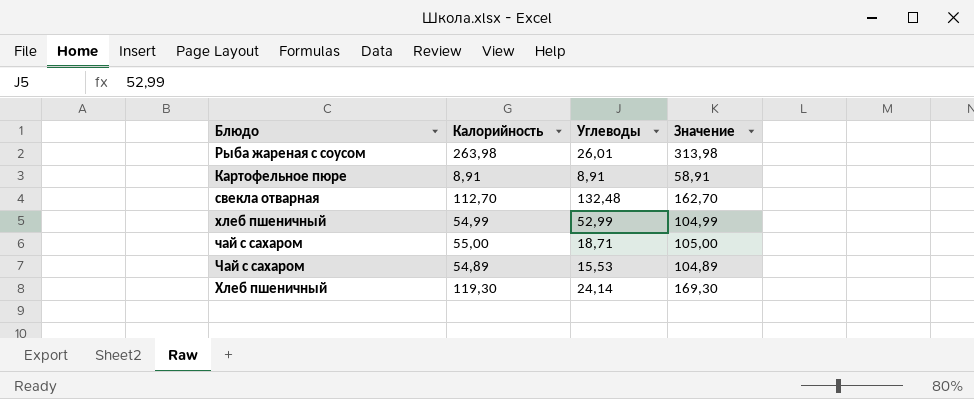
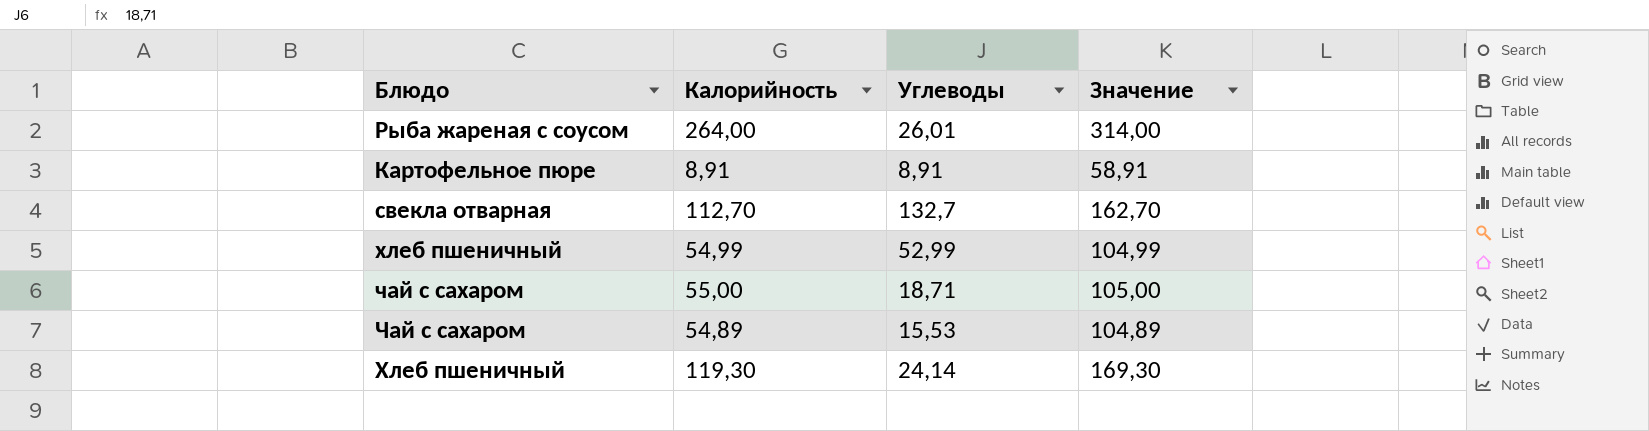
Рыба жареная с соусом | Калорийность: 263,98 -> 264,00
Рыба жареная с соусом | Значение: 313,98 -> 314,00
свекла отварная | Углеводы: 132,48 -> 132,7

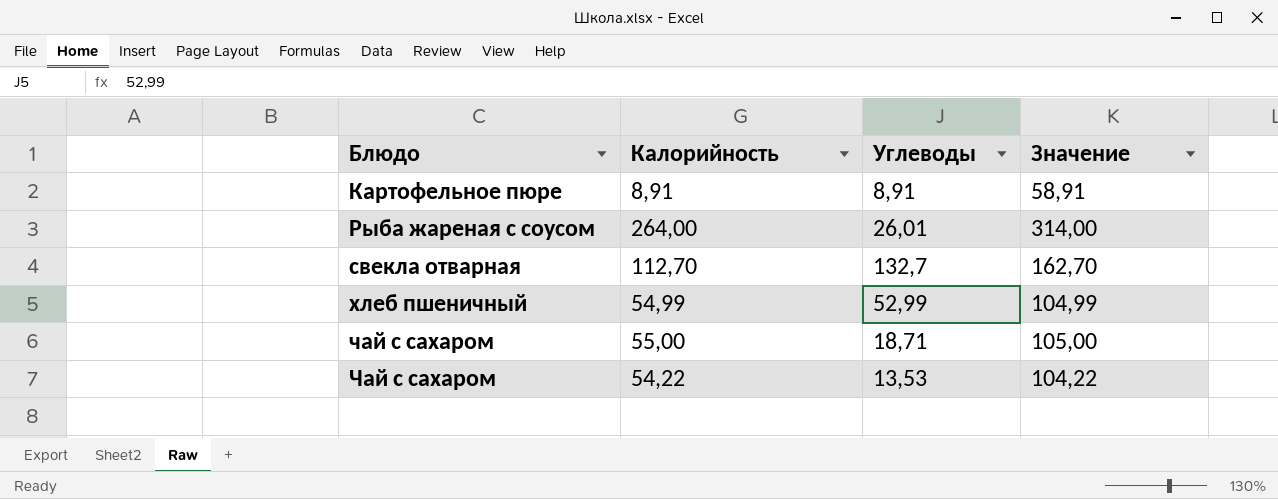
row order: none -> Блюдо ascending
row Хлеб пшеничный: 119,30 | 24,14 | 169,30 -> none
Чай с сахаром | Калорийность: 54,89 -> 54,22
Чай с сахаром | Углеводы: 15,53 -> 13,53
Чай с сахаром | Значение: 104,89 -> 104,22

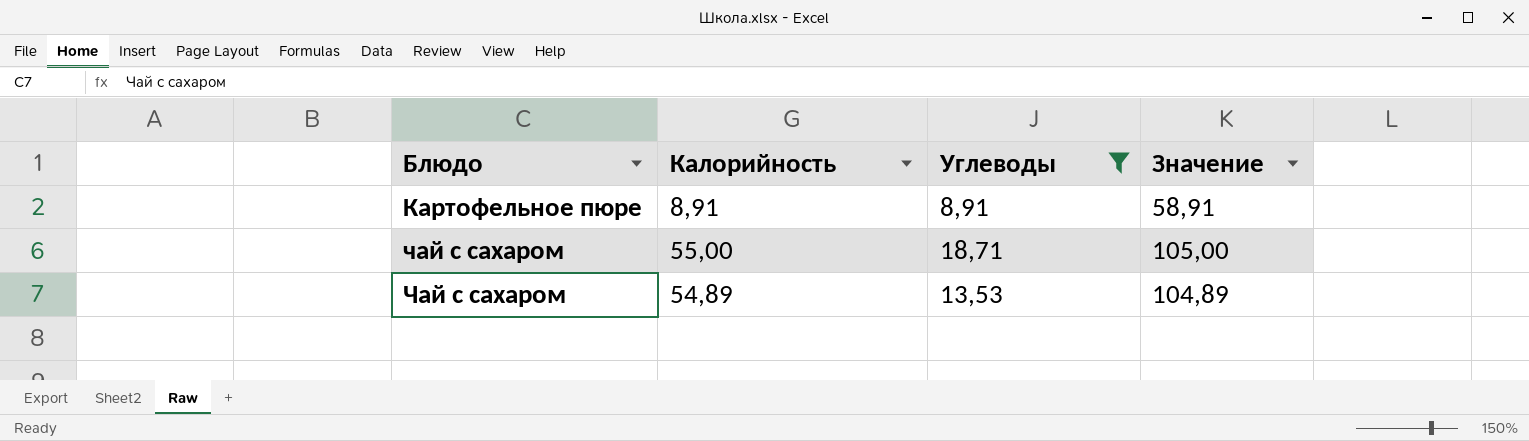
filter: none -> Углеводы <= 18,71
Чай с сахаром | Калорийность: 54,22 -> 54,89
Чай с сахаром | Значение: 104,22 -> 104,89

